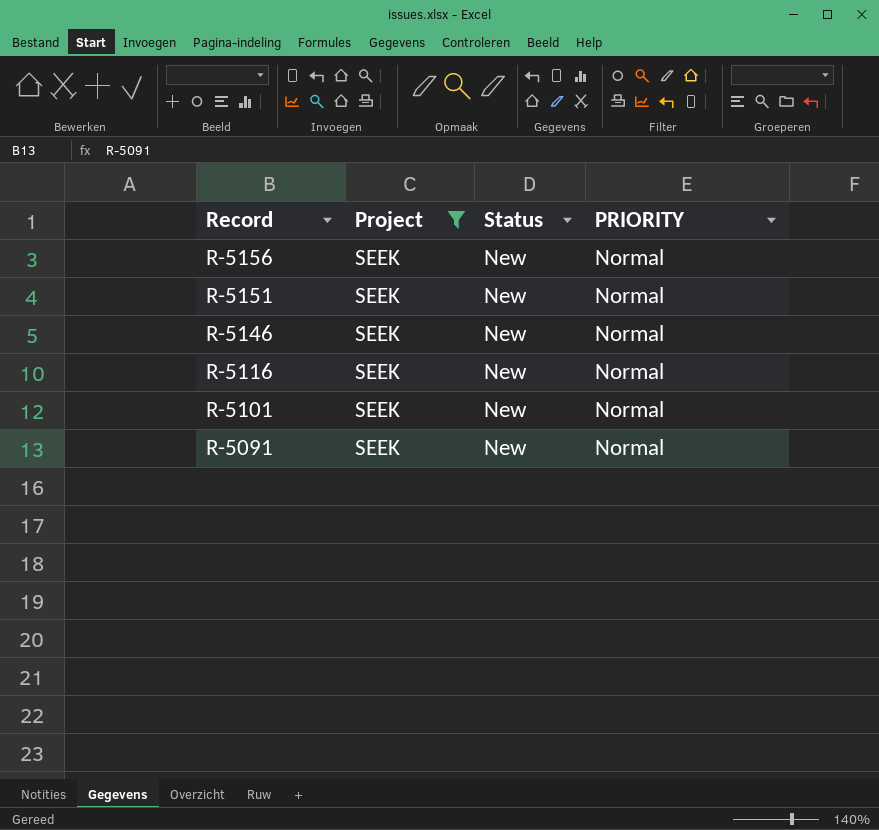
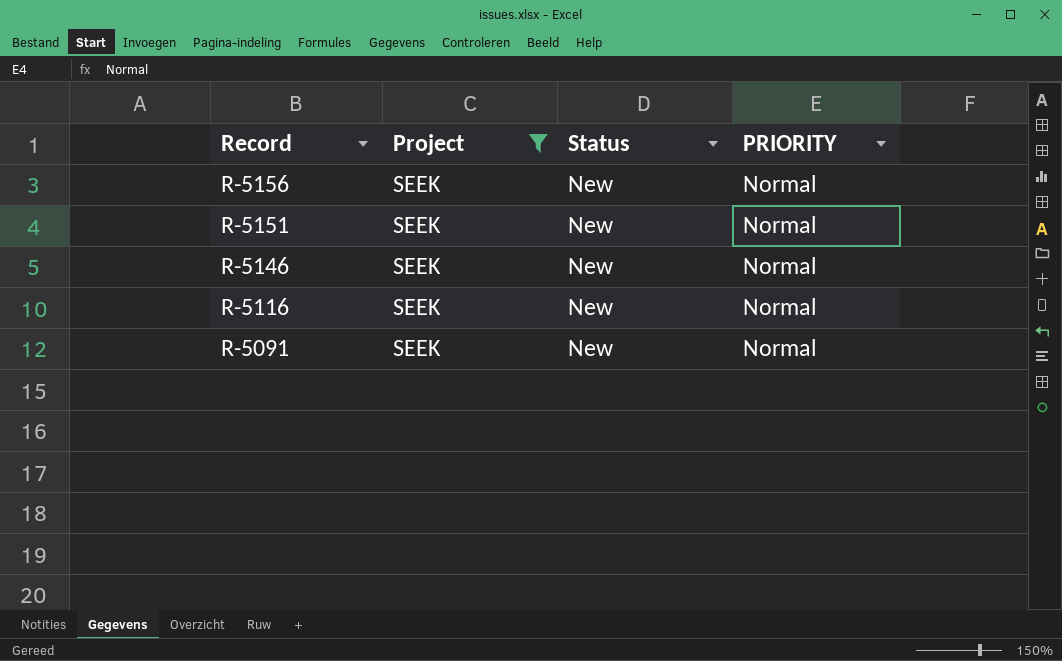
row R-5101: SEEK | New | Normal -> none

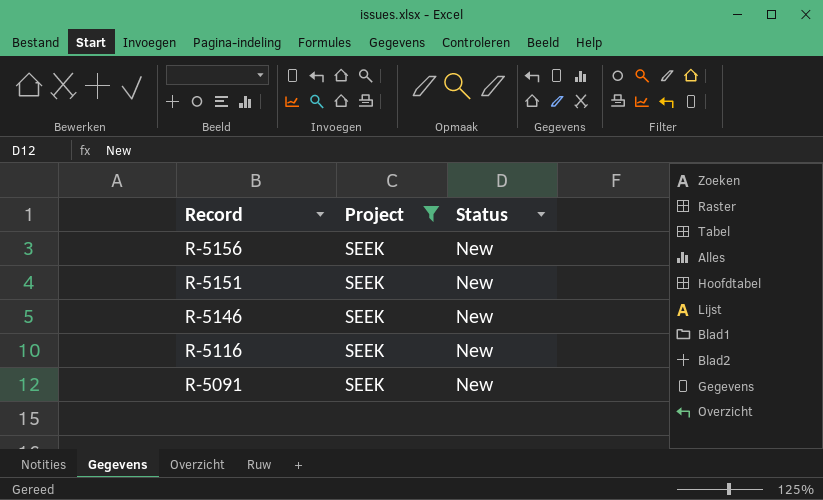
column PRIORITY | position: 4 -> none

